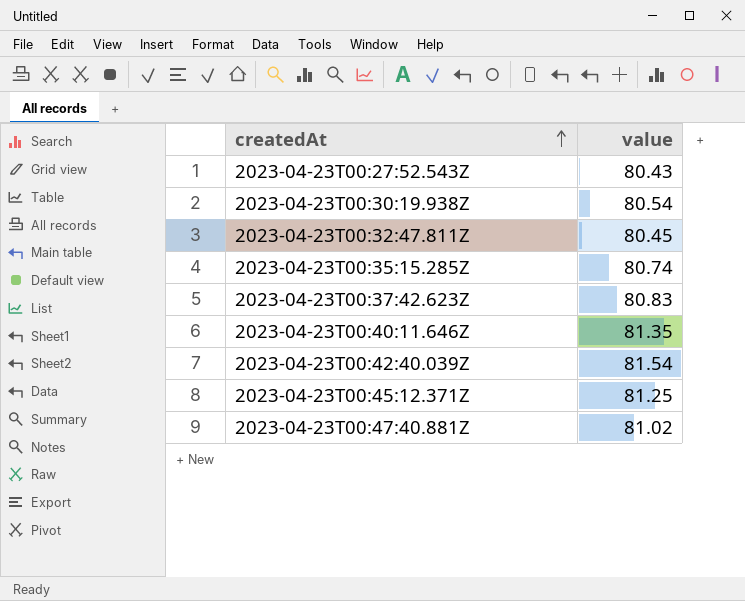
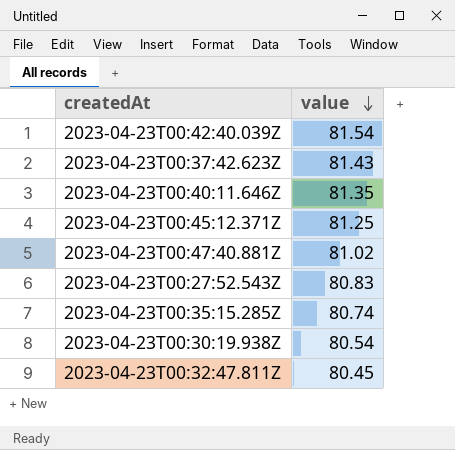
row order: createdAt ascending -> value descending
2023-04-23T00:37:42.623Z | value: 80.83 -> 81.43
2023-04-23T00:27:52.543Z | value: 80.43 -> 80.83

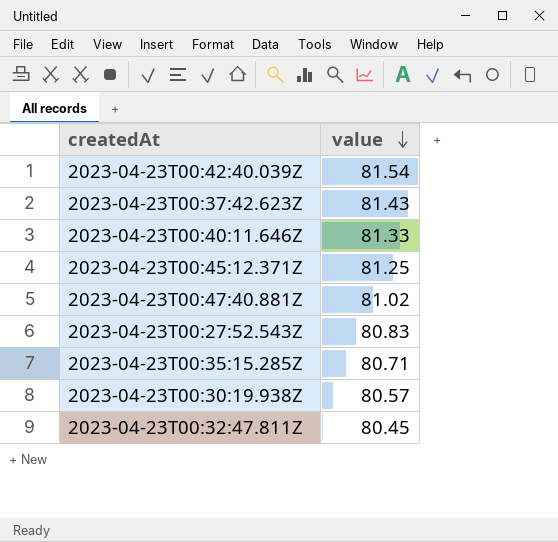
2023-04-23T00:40:11.646Z | value: 81.35 -> 81.33
2023-04-23T00:35:15.285Z | value: 80.74 -> 80.71
2023-04-23T00:30:19.938Z | value: 80.54 -> 80.57

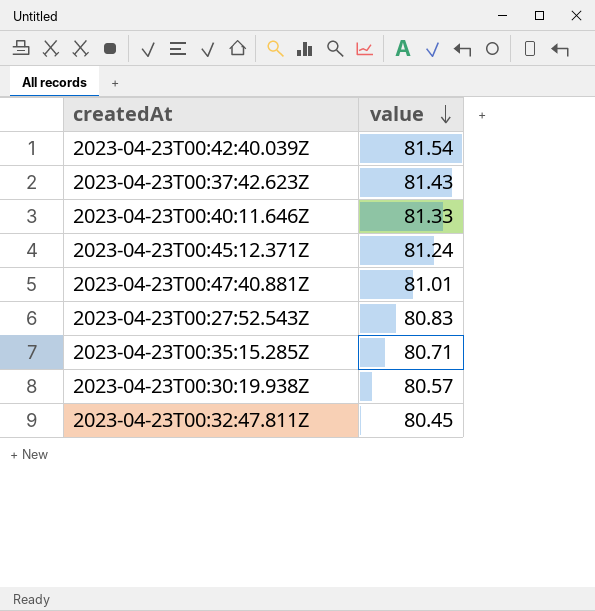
2023-04-23T00:45:12.371Z | value: 81.25 -> 81.24
2023-04-23T00:47:40.881Z | value: 81.02 -> 81.01

